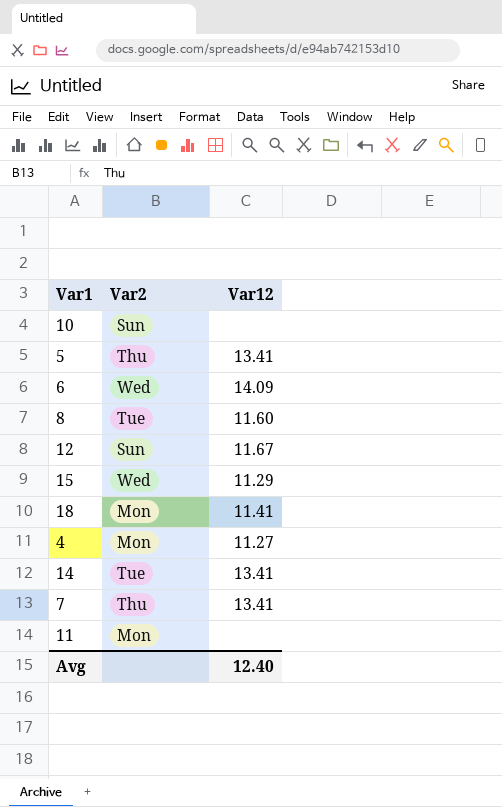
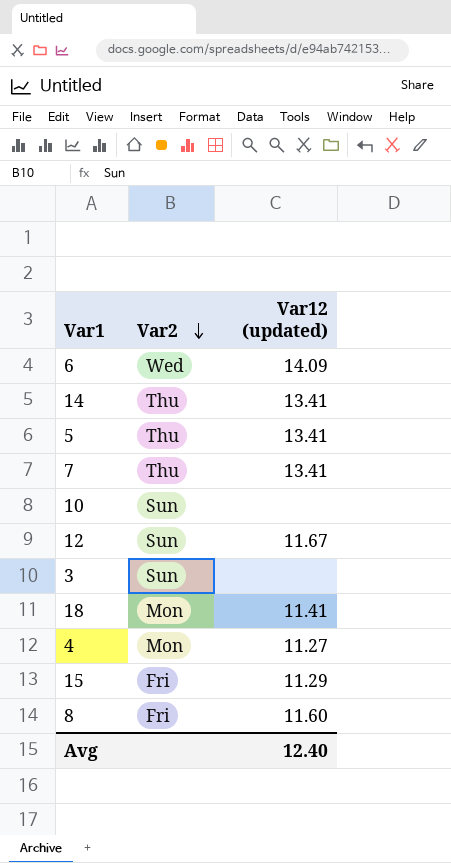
row order: none -> Var2 descending
column name: Var12 -> Var12 (updated)
row 11: Mon | none -> none
14 | Var2: Tue -> Thu
row 3: none -> Sun | none
15 | Var2: Wed -> Fri
8 | Var2: Tue -> Fri

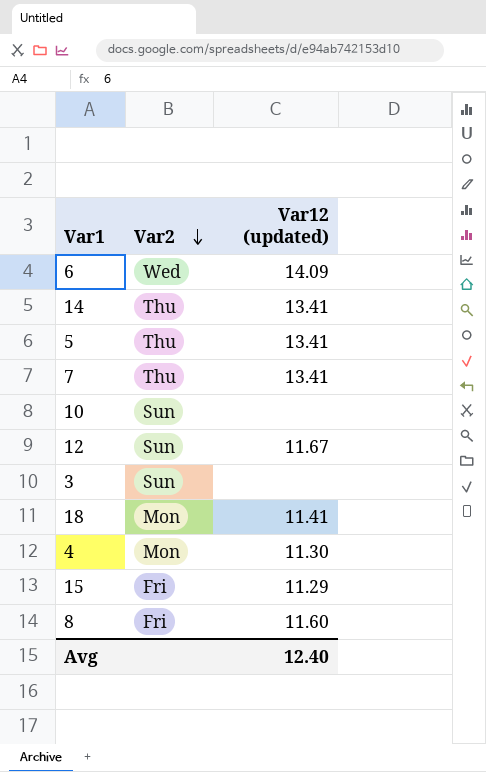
4 | Var12 (updated): 11.27 -> 11.30

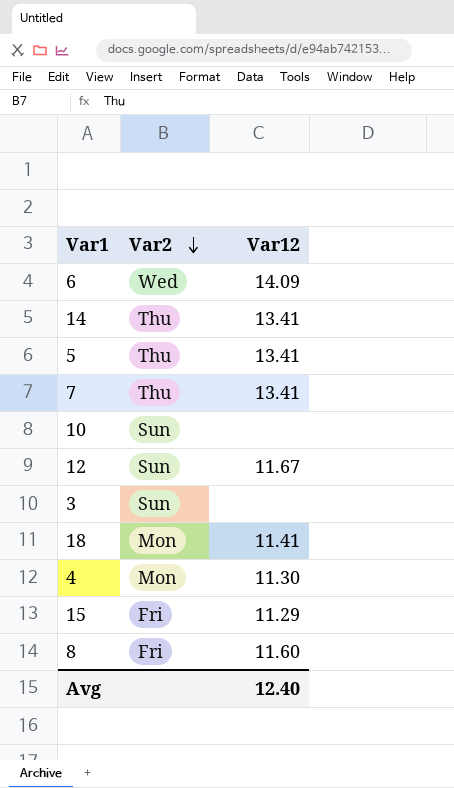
column name: Var12 (updated) -> Var12

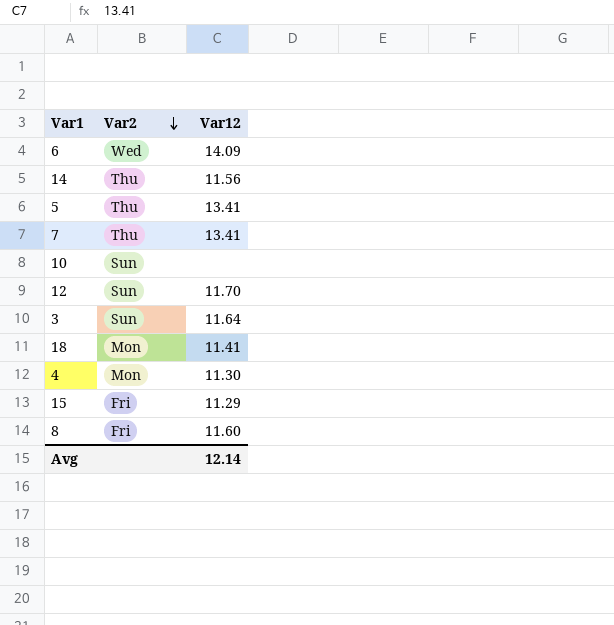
14 | Var12: 13.41 -> 11.56
12 | Var12: 11.67 -> 11.70
3 | Var12: none -> 11.64
Avg | Var12: 12.40 -> 12.14

